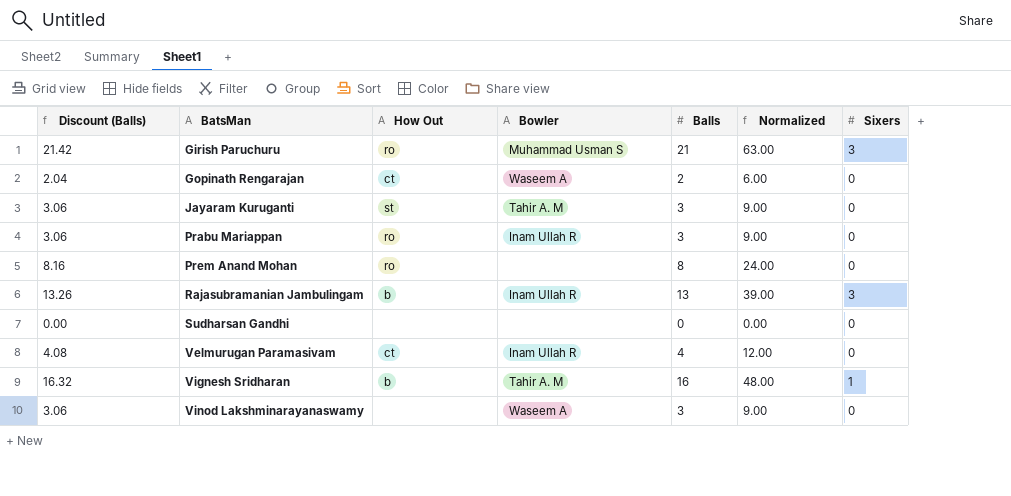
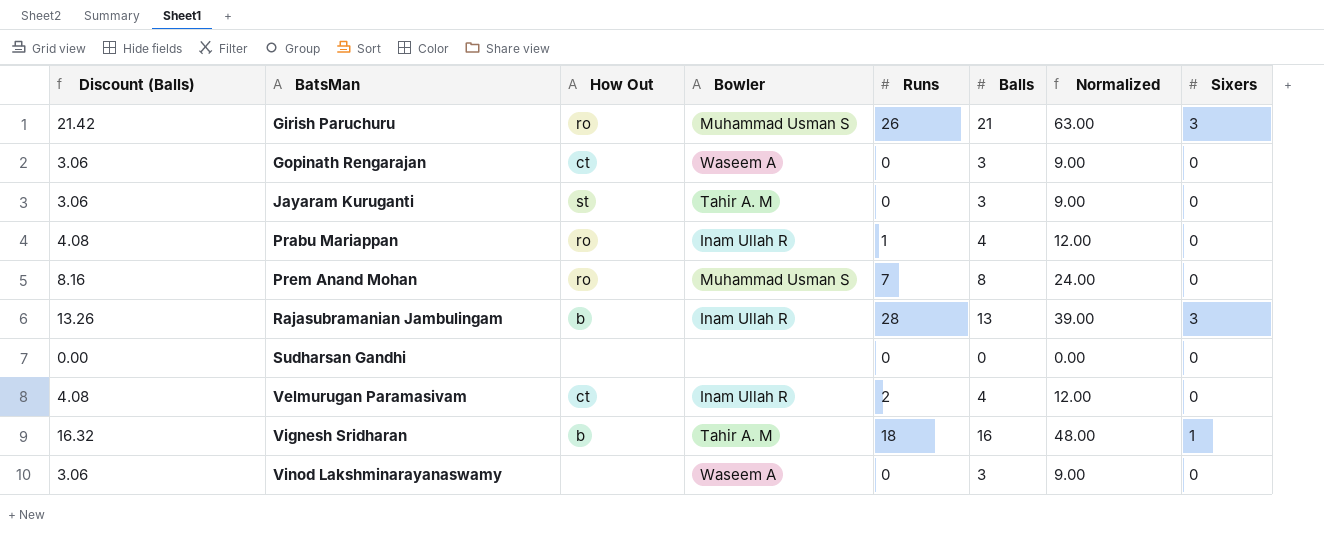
column Runs | position: none -> 5
Gopinath Rengarajan | Discount (Balls): 2.04 -> 3.06
Gopinath Rengarajan | Balls: 2 -> 3
Gopinath Rengarajan | Normalized: 6.00 -> 9.00
Prabu Mariappan | Discount (Balls): 3.06 -> 4.08
Prabu Mariappan | Balls: 3 -> 4
Prabu Mariappan | Normalized: 9.00 -> 12.00
Prem Anand Mohan | Bowler: none -> Muhammad Usman S

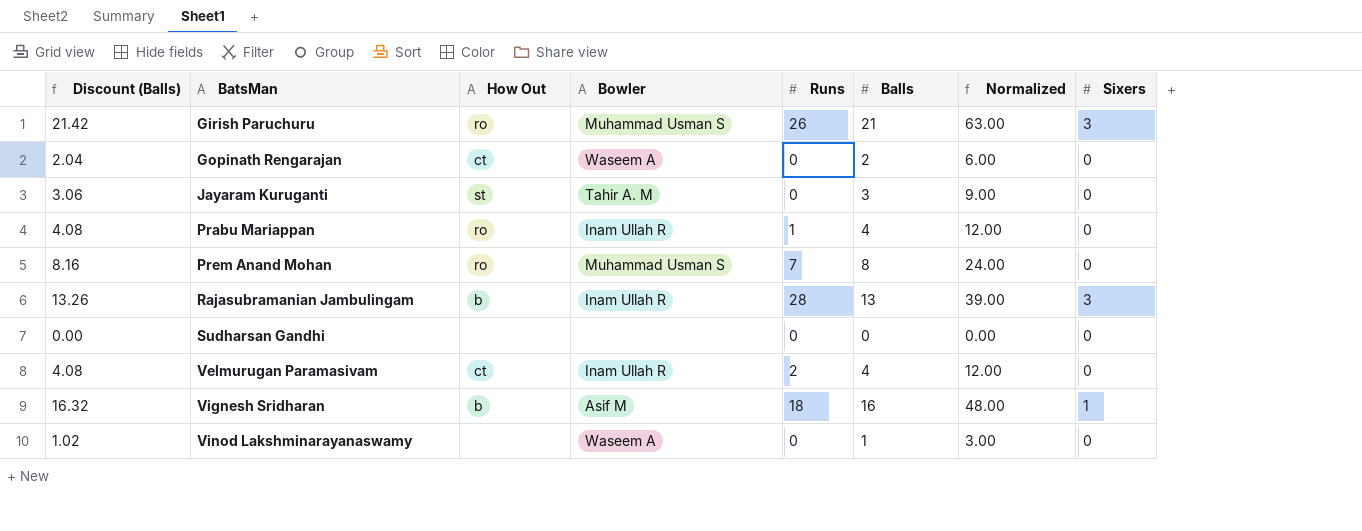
Gopinath Rengarajan | Discount (Balls): 3.06 -> 2.04
Gopinath Rengarajan | Balls: 3 -> 2
Gopinath Rengarajan | Normalized: 9.00 -> 6.00
Vignesh Sridharan | Bowler: Tahir A. M -> Asif M
Vinod Lakshminarayanaswamy | Discount (Balls): 3.06 -> 1.02
Vinod Lakshminarayanaswamy | Balls: 3 -> 1
Vinod Lakshminarayanaswamy | Normalized: 9.00 -> 3.00

